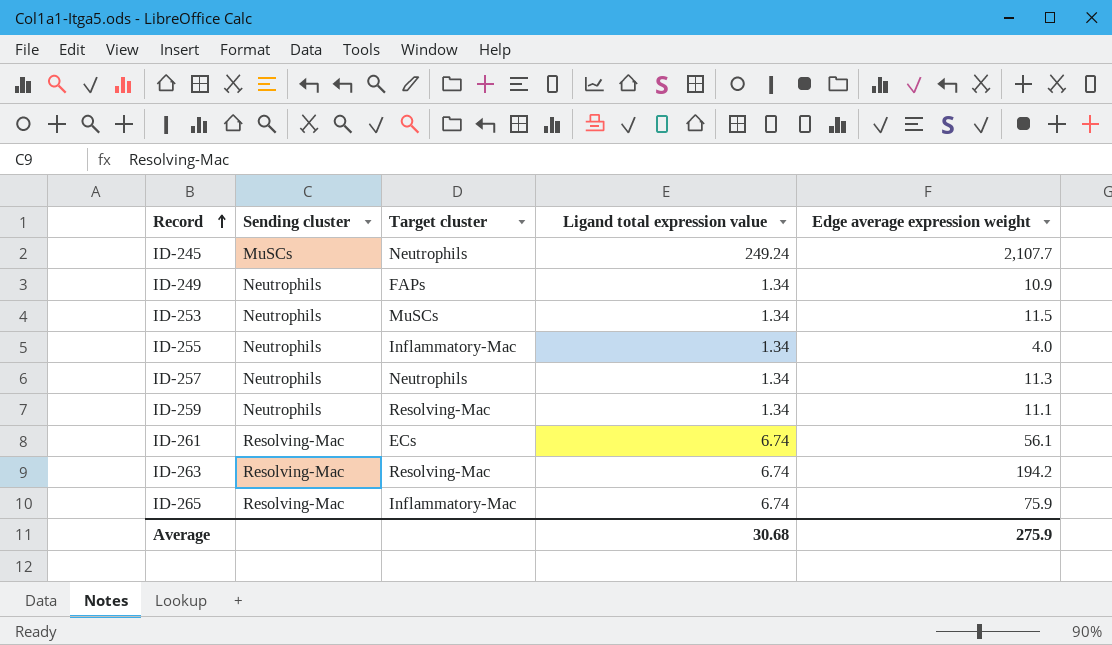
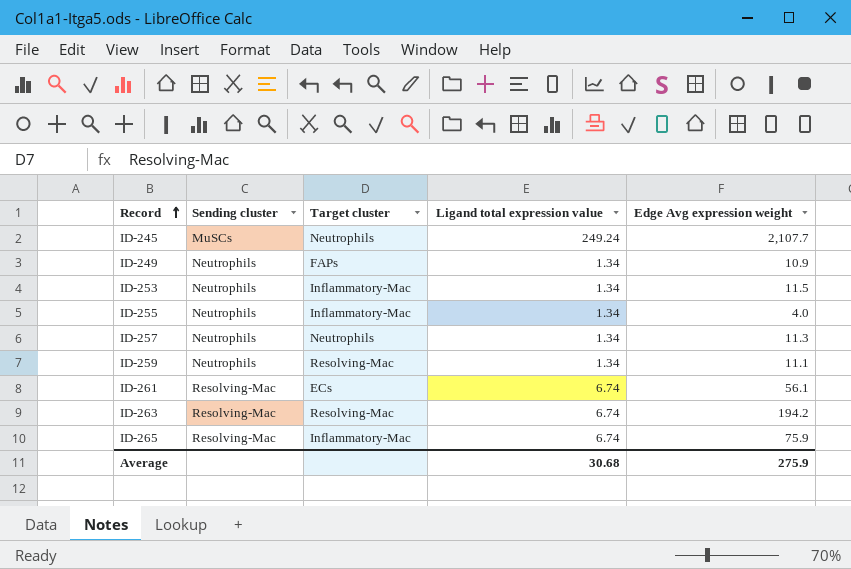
column name: Edge average expression weight -> Edge Avg expression weight
ID-253 | Target cluster: MuSCs -> Inflammatory-Mac

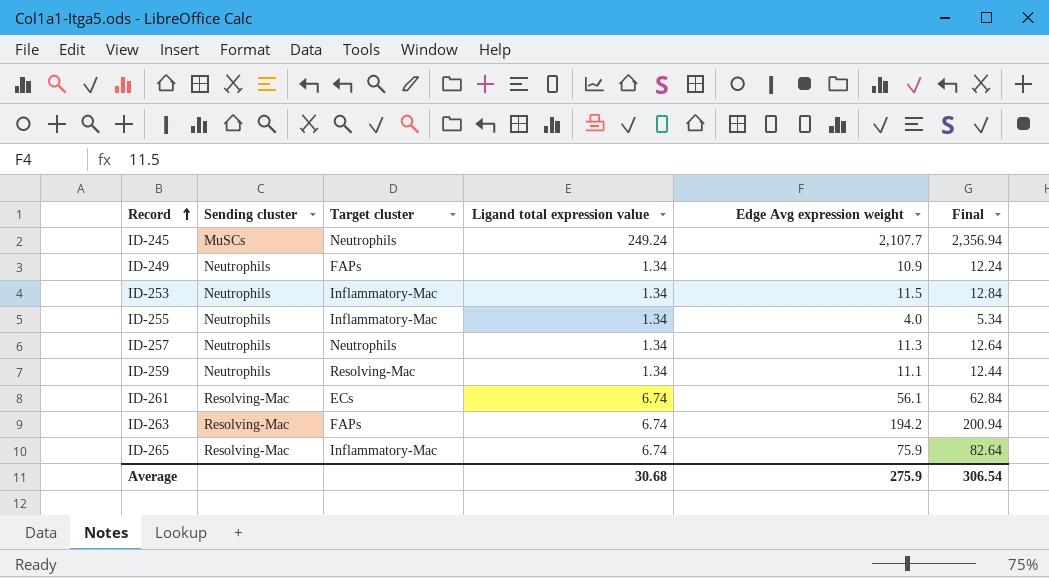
column Final | formula: none -> [Ligand total expression value] + [Edge Avg expression weight]
ID-263 | Target cluster: Resolving-Mac -> FAPs

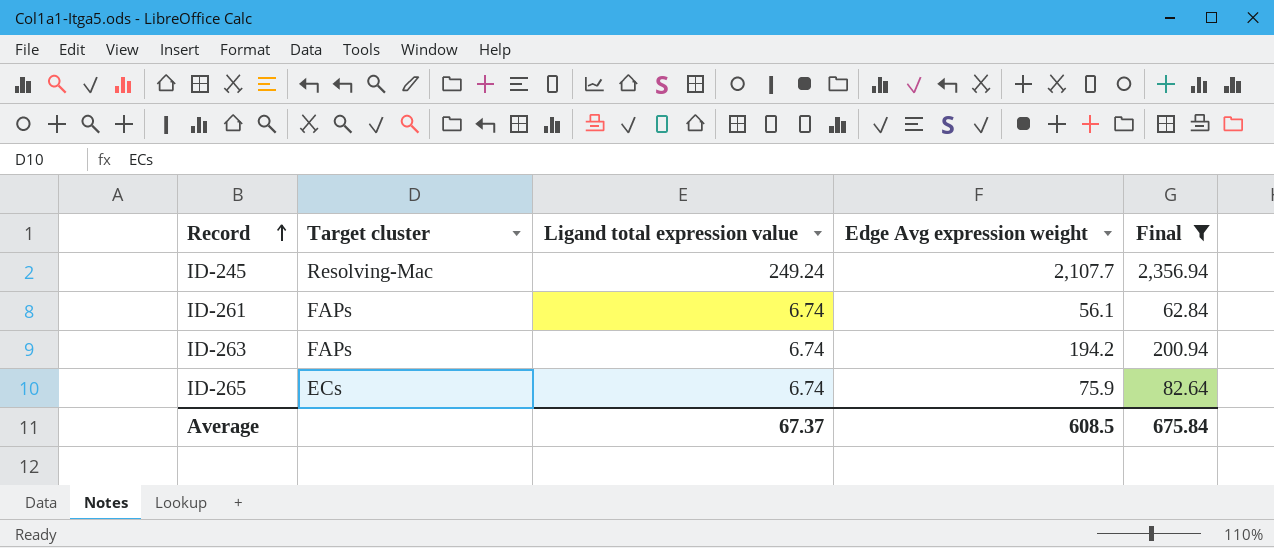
filter: none -> Final >= 62.84
column Sending cluster | position: 2 -> none
ID-245 | Target cluster: Neutrophils -> Resolving-Mac
ID-261 | Target cluster: ECs -> FAPs
ID-265 | Target cluster: Inflammatory-Mac -> ECs
Average | Ligand total expression value: 30.68 -> 67.37
Average | Edge Avg expression weight: 275.9 -> 608.5
Average | Final: 306.54 -> 675.84

